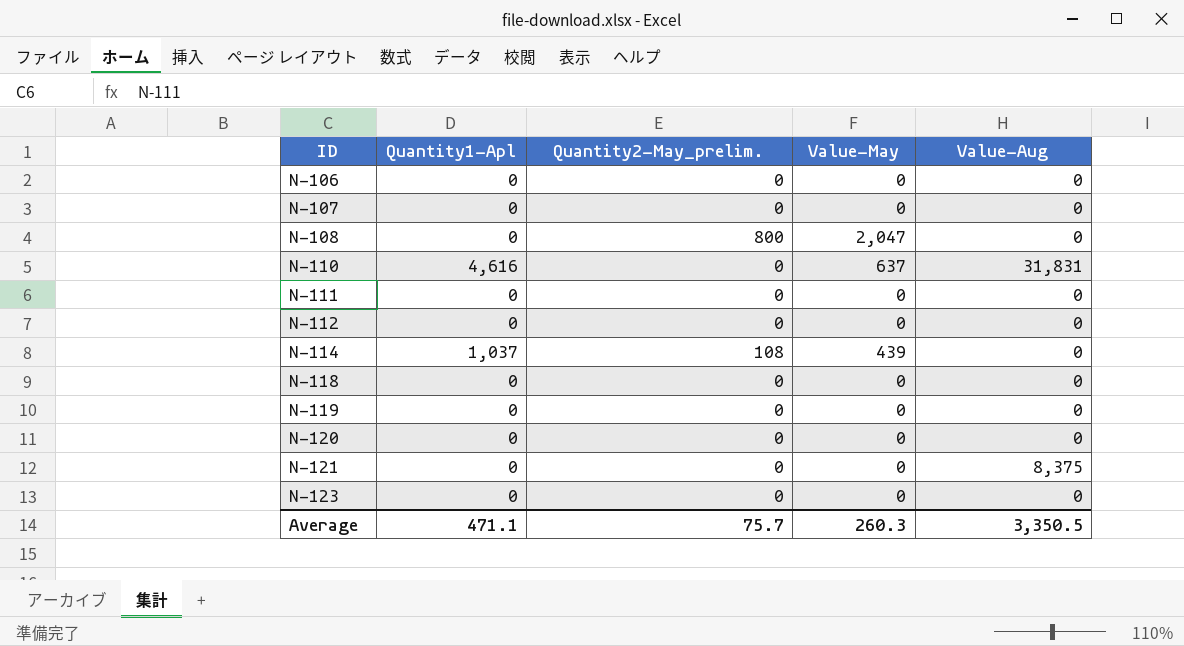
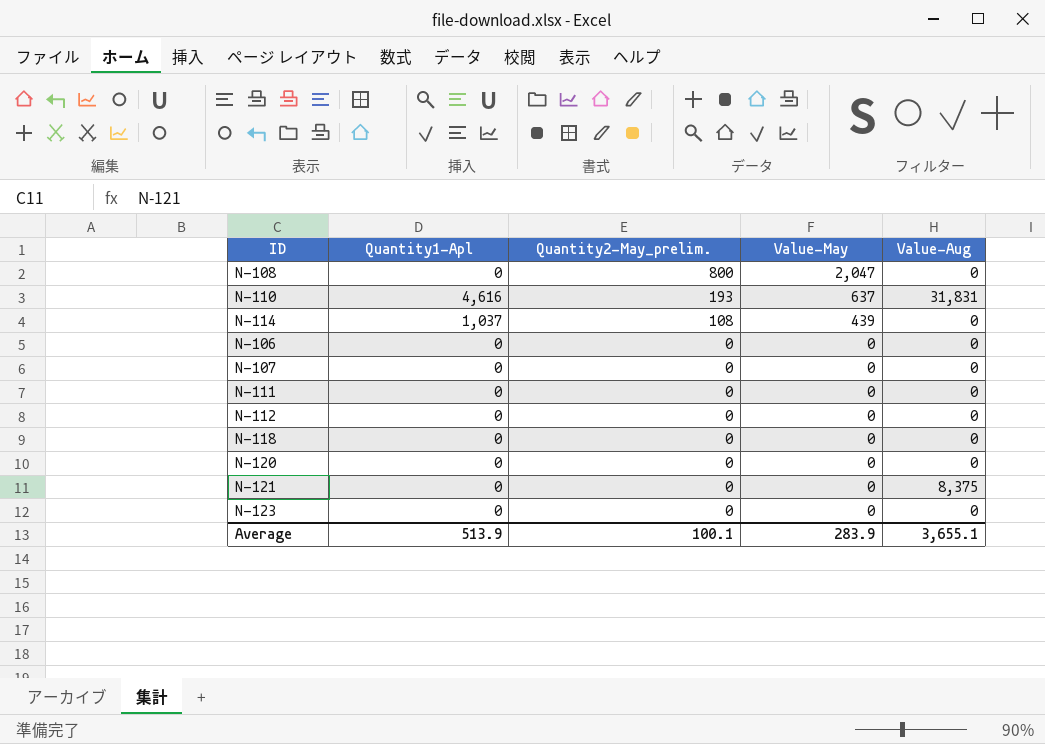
row order: ID ascending -> Quantity2-May_prelim. descending
row N-119: 0 | 0 | 0 | 0 -> none
N-110 | Quantity2-May_prelim.: 0 -> 193
Average | Quantity1-Apl: 471.1 -> 513.9
Average | Quantity2-May_prelim.: 75.7 -> 100.1
Average | Value-May: 260.3 -> 283.9
Average | Value-Aug: 3,350.5 -> 3,655.1

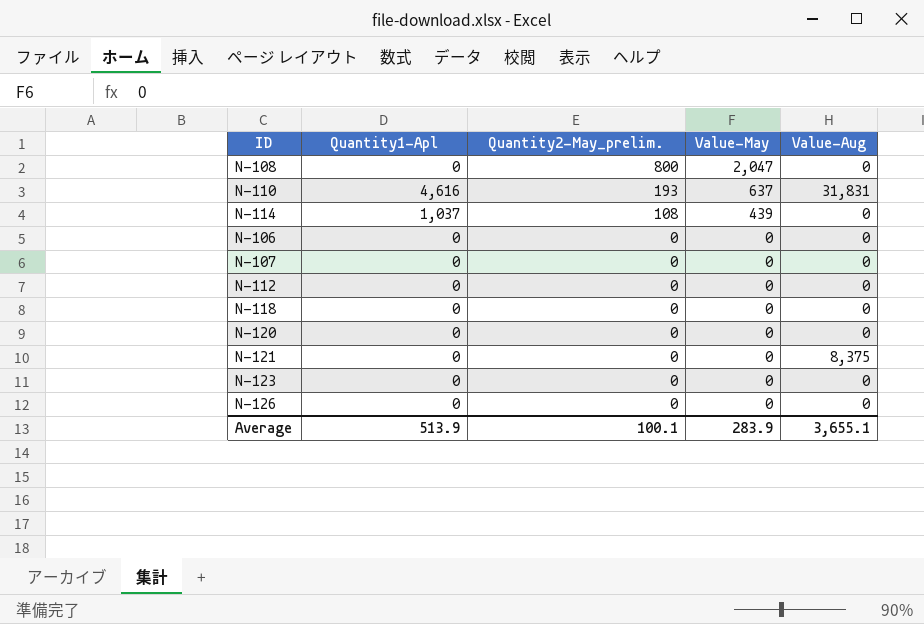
row N-111: 0 | 0 | 0 | 0 -> none
row N-126: none -> 0 | 0 | 0 | 0

